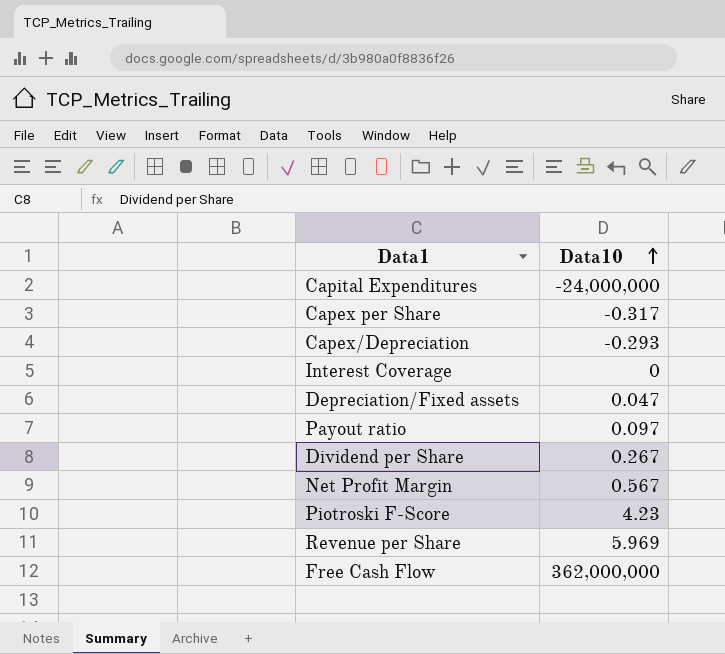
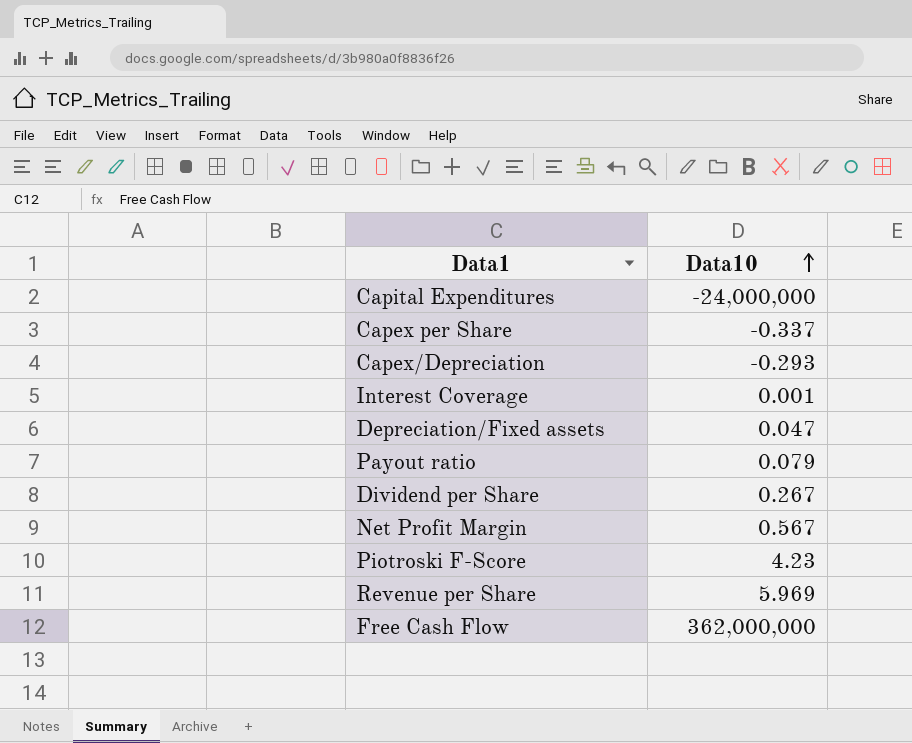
Capex per Share | Data10: -0.317 -> -0.337
Interest Coverage | Data10: 0 -> 0.001
Payout ratio | Data10: 0.097 -> 0.079

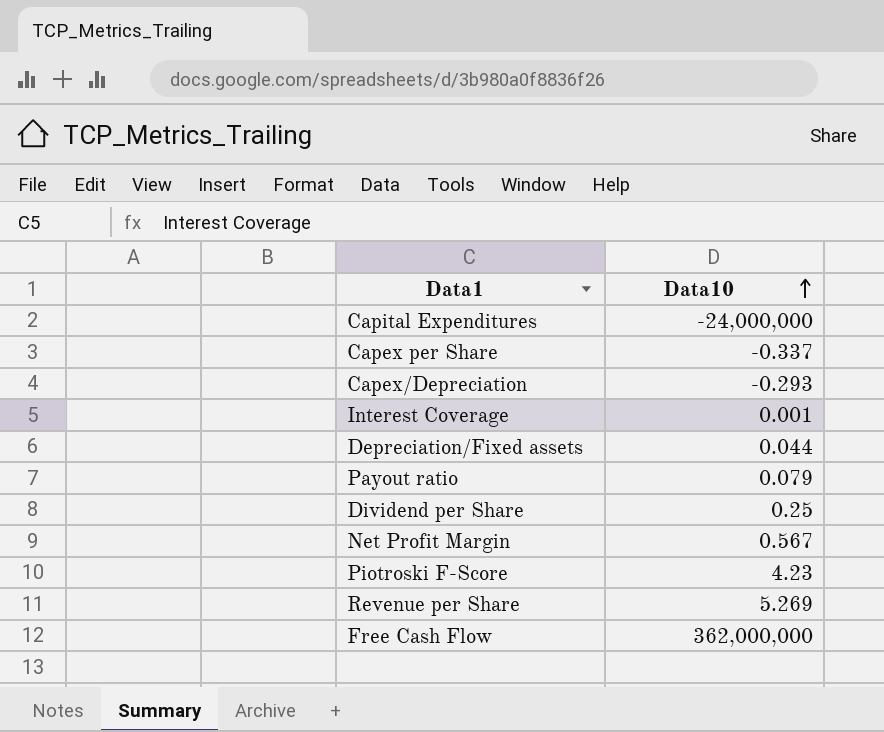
Depreciation/Fixed assets | Data10: 0.047 -> 0.044
Dividend per Share | Data10: 0.267 -> 0.25
Revenue per Share | Data10: 5.969 -> 5.269

